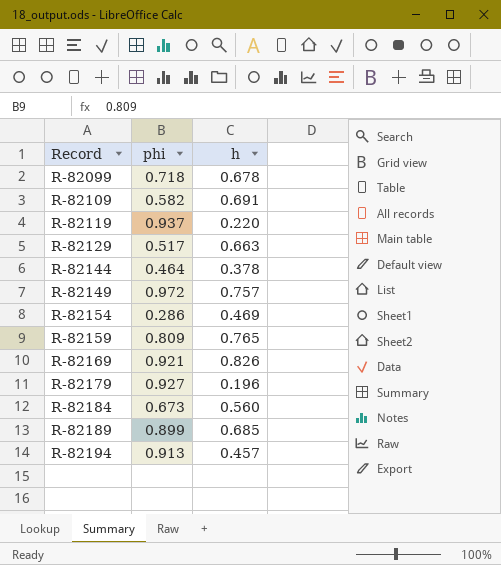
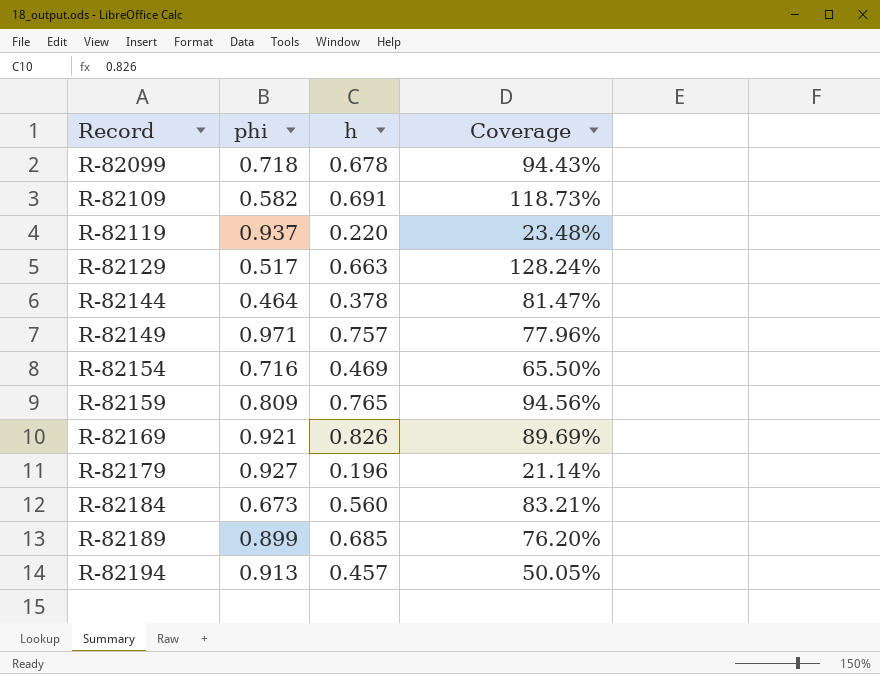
column Coverage | formula: none -> [h] / [phi]
R-82149 | phi: 0.972 -> 0.971
R-82154 | phi: 0.286 -> 0.716

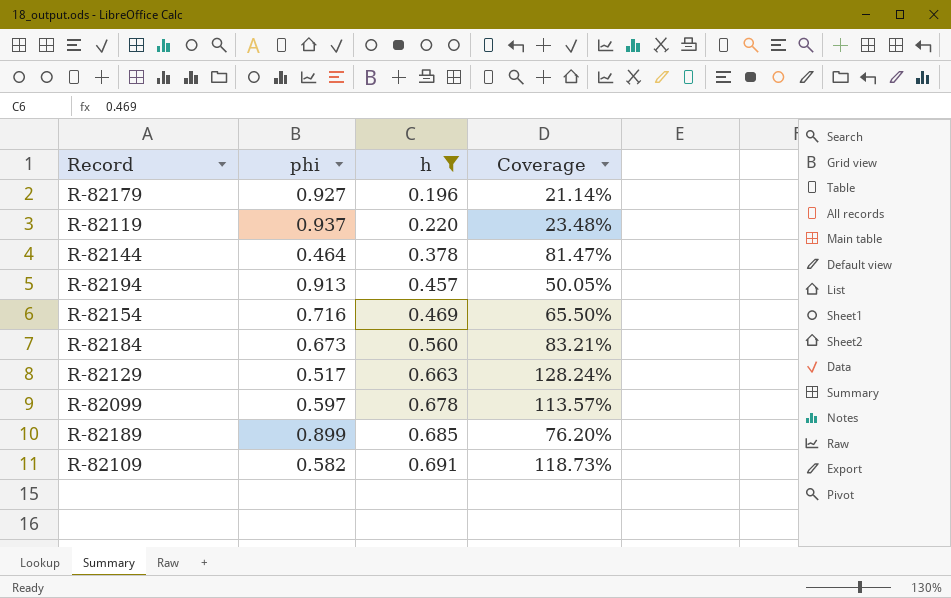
filter: none -> h <= 0.691
row order: Record ascending -> h ascending
R-82099 | phi: 0.718 -> 0.597
R-82099 | Coverage: 94.43% -> 113.57%

